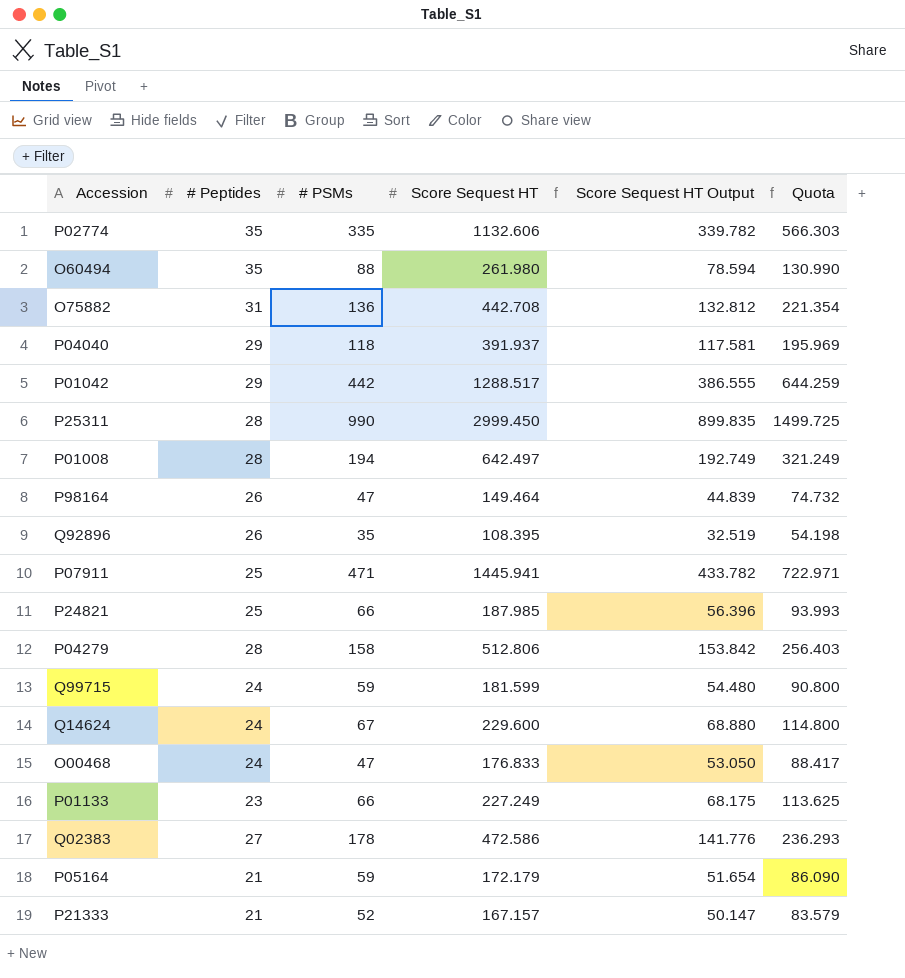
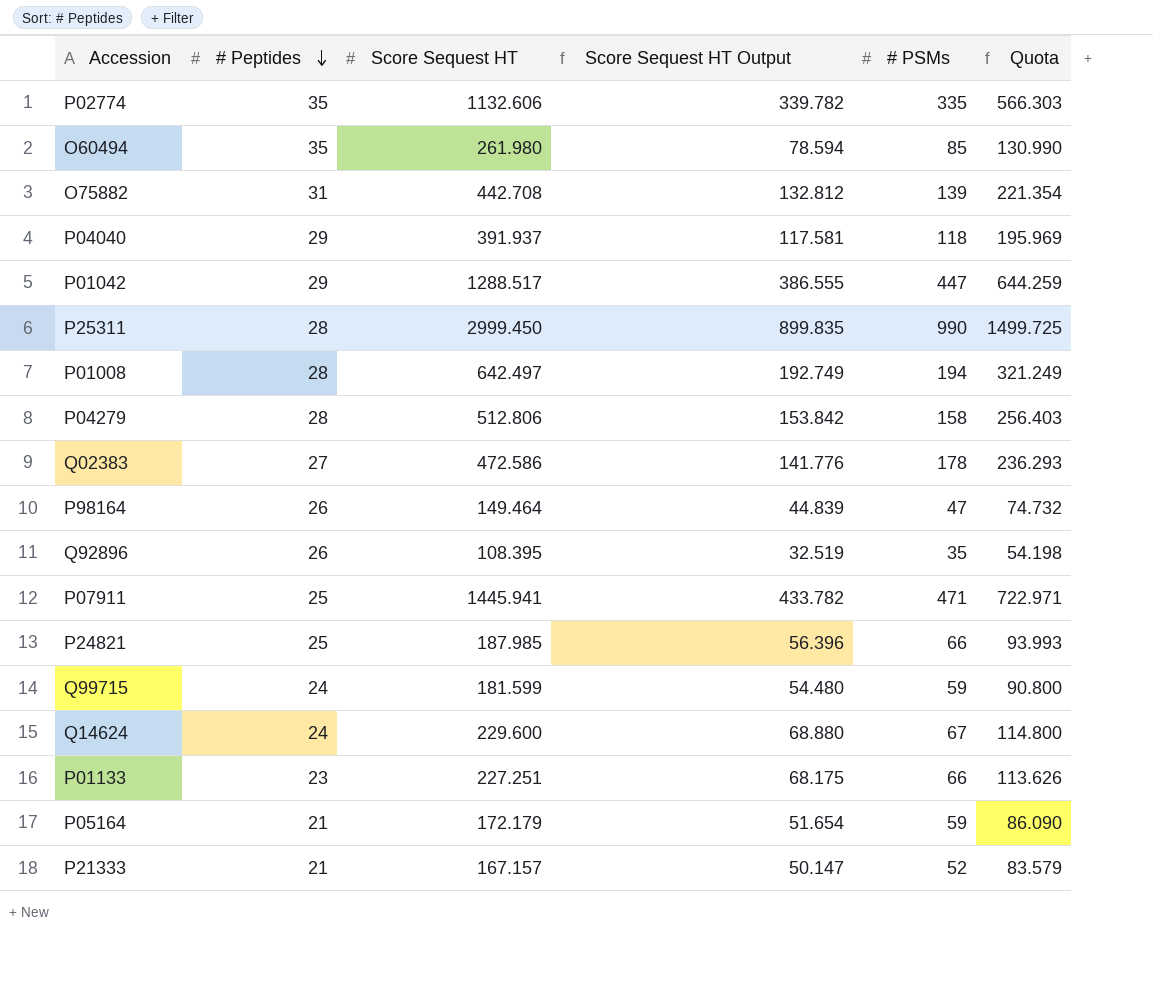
row order: none -> # Peptides descending
column # PSMs | position: 3 -> 5
row O00468: 24 | 47 | 176.833 | 53.050 | 88.417 -> none
O60494 | # PSMs: 88 -> 85
O75882 | # PSMs: 136 -> 139
P01042 | # PSMs: 442 -> 447
P01133 | Score Sequest HT: 227.249 -> 227.251
P01133 | Quota: 113.625 -> 113.626

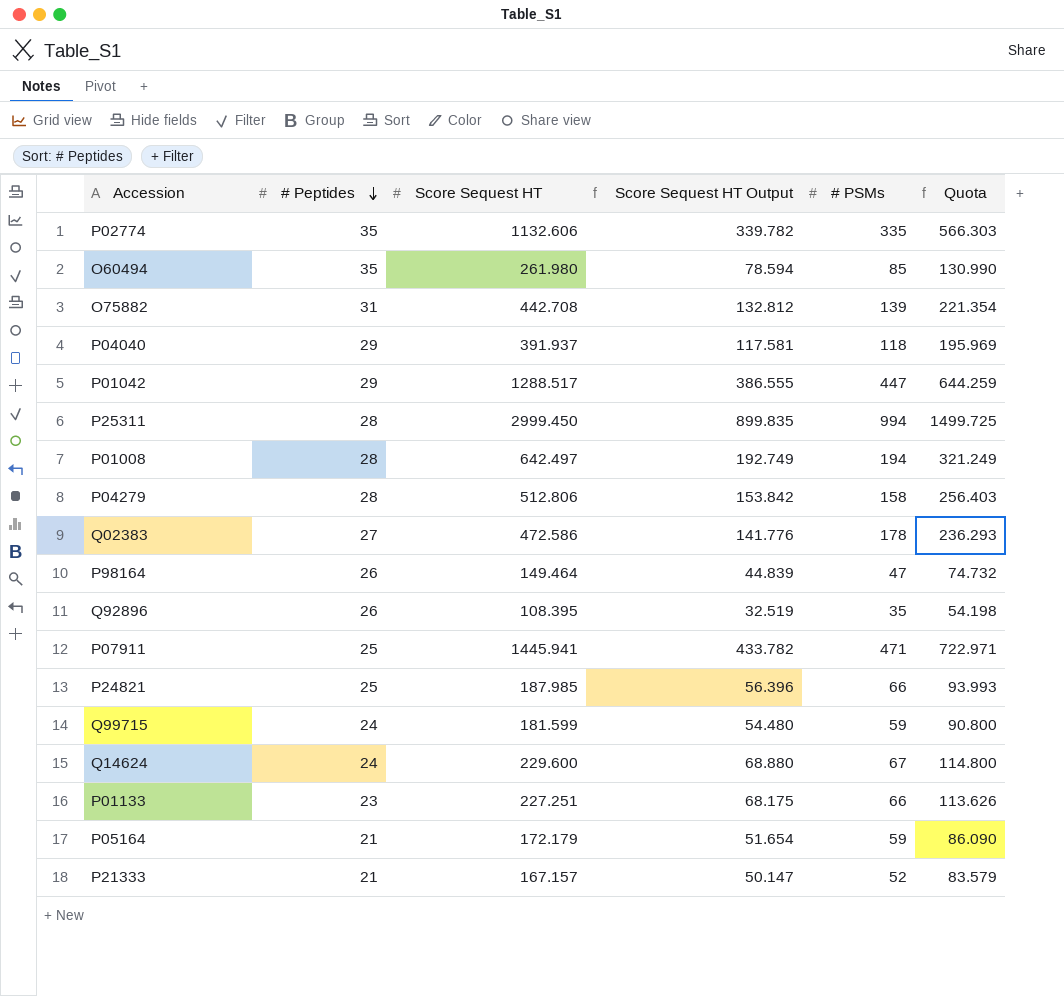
P25311 | # PSMs: 990 -> 994

